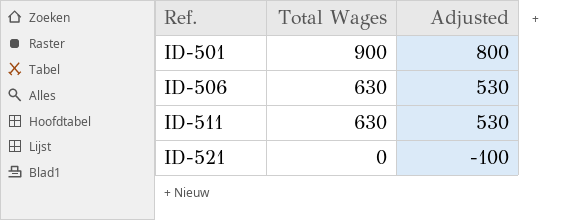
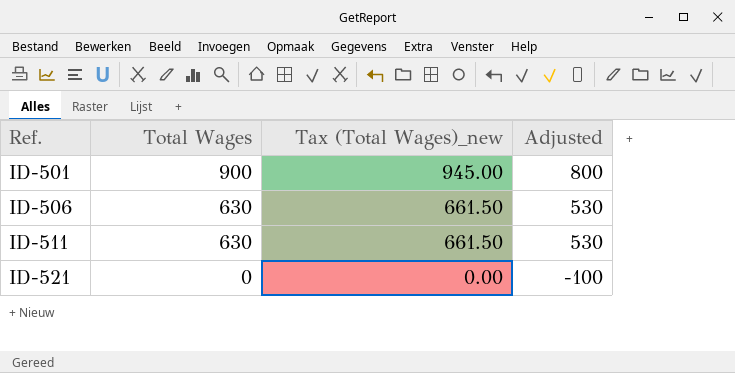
column Tax (Total Wages)_new | formula: none -> [Total Wages] * 1.05

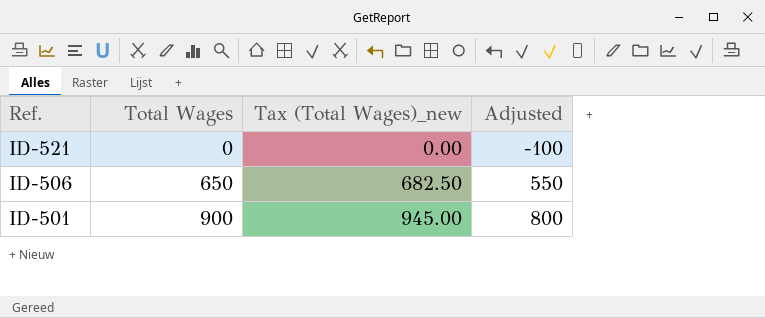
row order: Ref. ascending -> Ref. descending
row ID-511: 630 | 661.50 | 530 -> none
ID-506 | Total Wages: 630 -> 650
ID-506 | Tax (Total Wages)_new: 661.50 -> 682.50
ID-506 | Adjusted: 530 -> 550

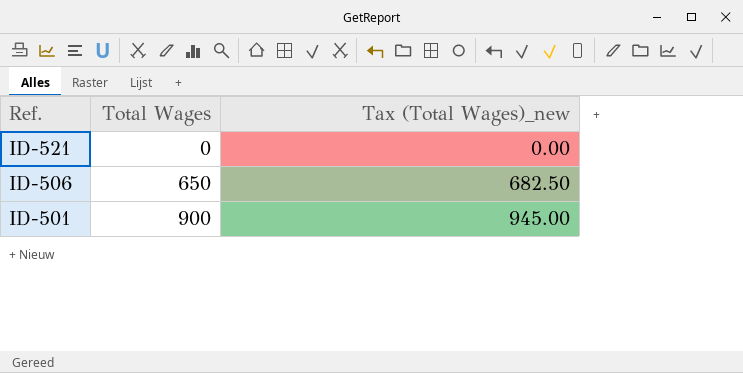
column Adjusted | formula: [Total Wages] - 100 -> none

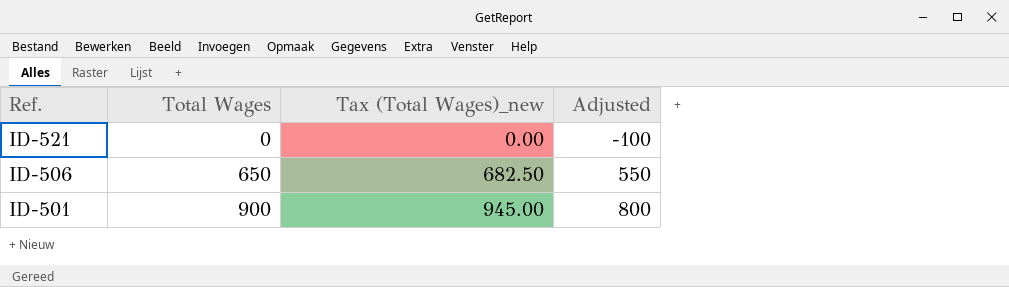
column Adjusted | formula: none -> [Total Wages] - 100

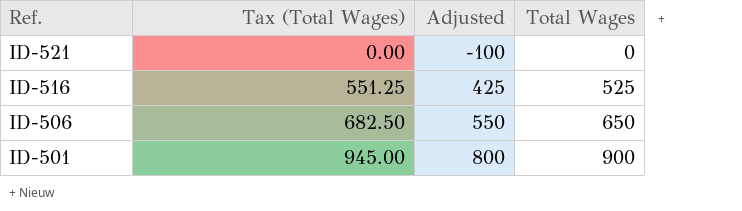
column name: Tax (Total Wages)_new -> Tax (Total Wages)
column Total Wages | position: 2 -> 4
row ID-516: none -> 551.25 | 425 | 525

